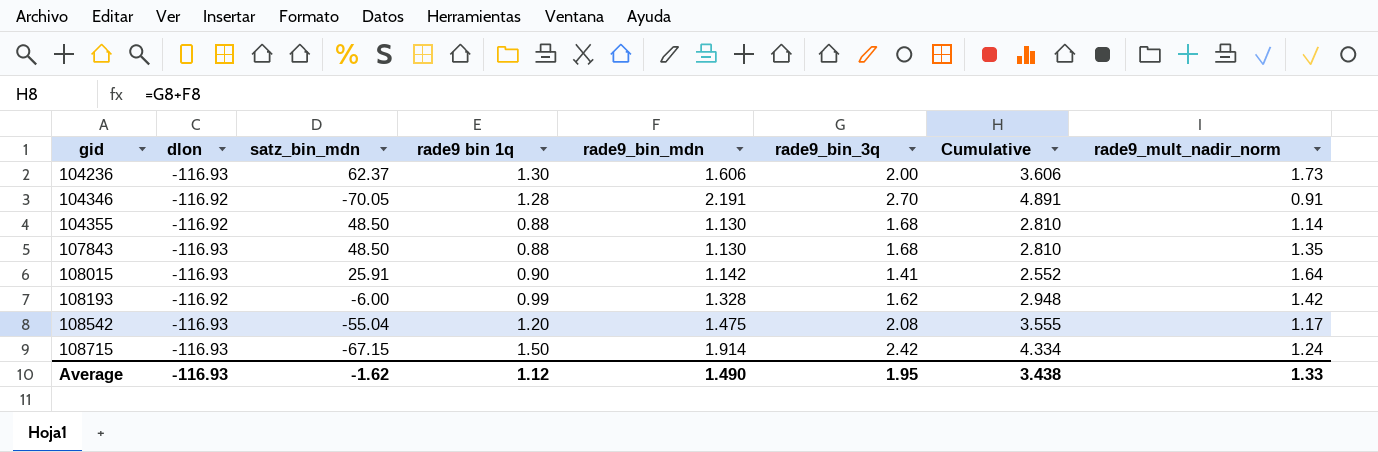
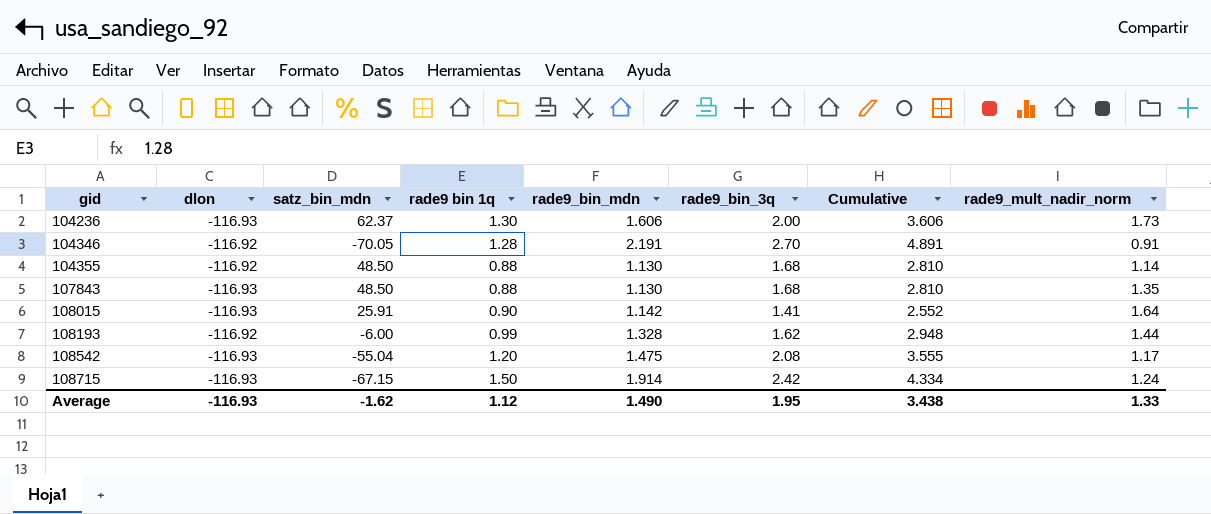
108193 | rade9_mult_nadir_norm: 1.42 -> 1.44

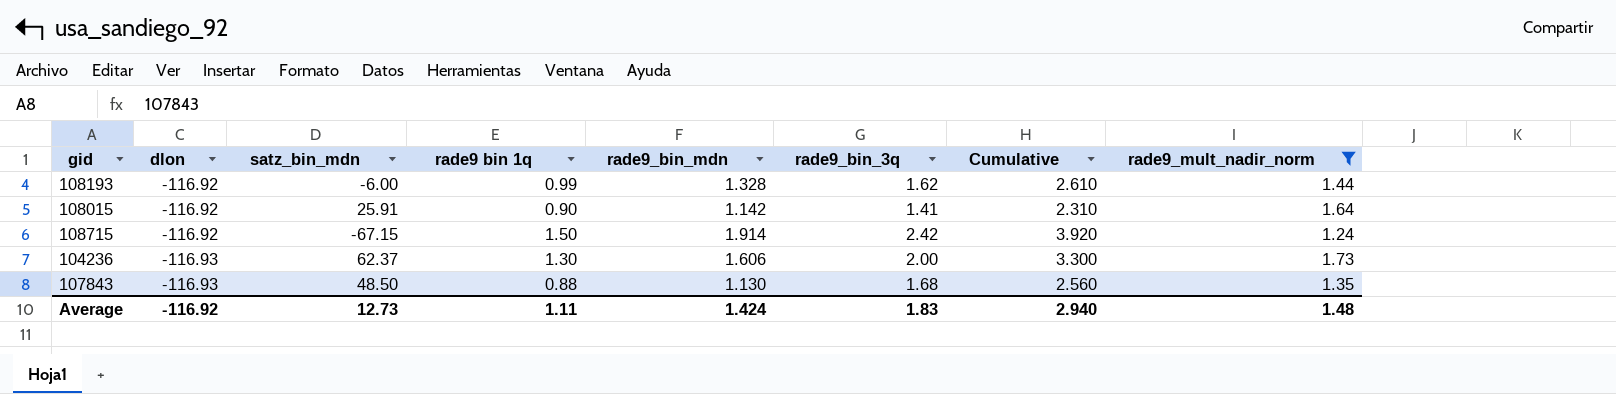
filter: none -> rade9_mult_nadir_norm >= 1.24
row order: gid ascending -> dlon descending
column Cumulative | formula: [rade9_bin_mdn] + [rade9_bin_3q] -> [rade9 bin 1q] + [rade9_bin_3q]
108015 | dlon: -116.93 -> -116.92
108715 | dlon: -116.93 -> -116.92
Average | dlon: -116.93 -> -116.92
Average | satz_bin_mdn: -1.62 -> 12.73
Average | rade9 bin 1q: 1.12 -> 1.11
Average | rade9_bin_mdn: 1.490 -> 1.424
Average | rade9_bin_3q: 1.95 -> 1.83
Average | Cumulative: 3.438 -> 2.940
Average | rade9_mult_nadir_norm: 1.33 -> 1.48

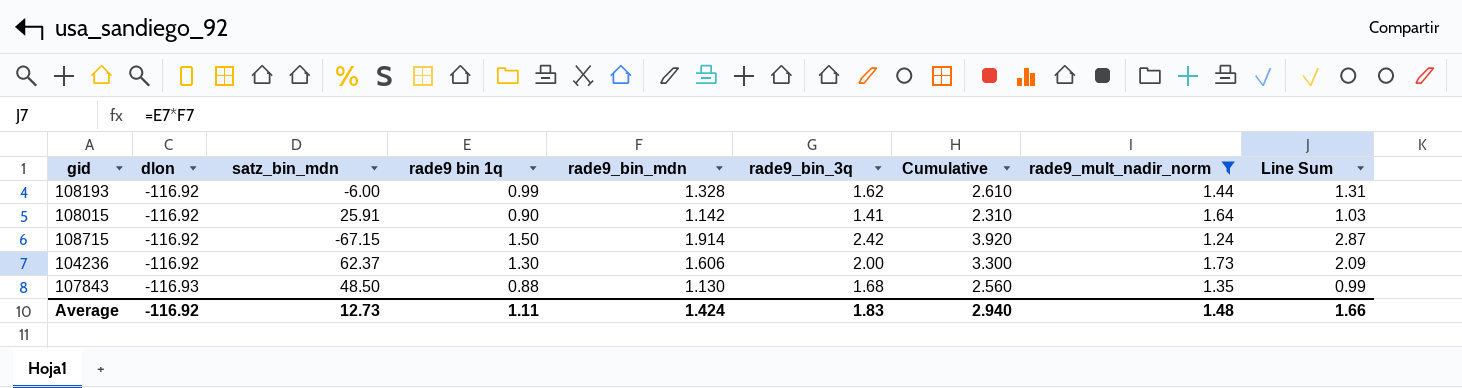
column Line Sum | formula: none -> [rade9 bin 1q] * [rade9_bin_mdn]
104236 | dlon: -116.93 -> -116.92

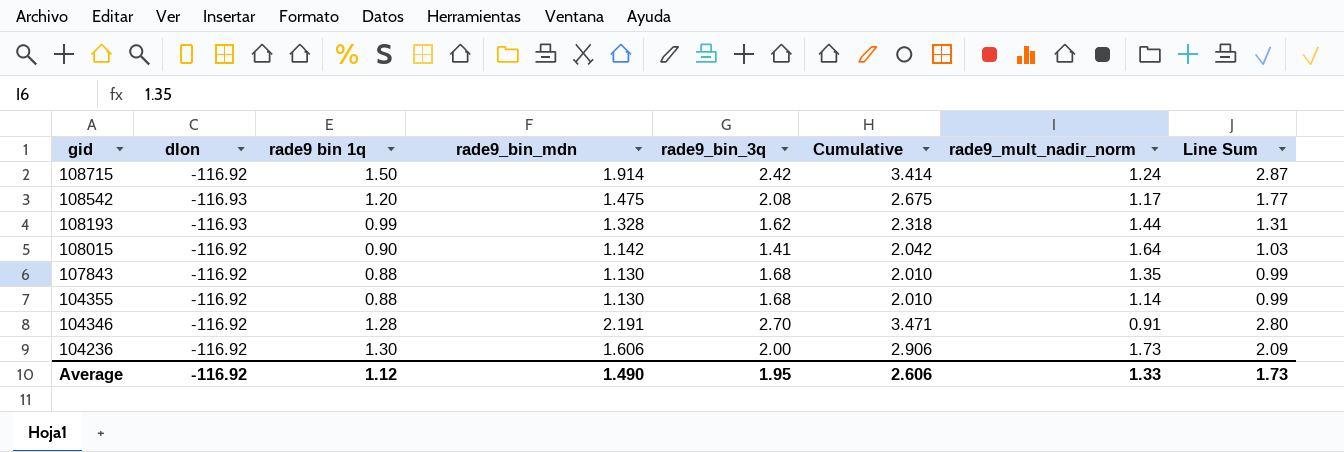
filter: rade9_mult_nadir_norm >= 1.24 -> none
row order: dlon descending -> gid descending
column satz_bin_mdn | position: 3 -> none
column Cumulative | formula: [rade9 bin 1q] + [rade9_bin_3q] -> [rade9 bin 1q] + [rade9_bin_mdn]
108193 | dlon: -116.92 -> -116.93
107843 | dlon: -116.93 -> -116.92
Average | rade9 bin 1q: 1.11 -> 1.12
Average | rade9_bin_mdn: 1.424 -> 1.490
Average | rade9_bin_3q: 1.83 -> 1.95
Average | Cumulative: 2.940 -> 2.606
Average | rade9_mult_nadir_norm: 1.48 -> 1.33
Average | Line Sum: 1.66 -> 1.73

